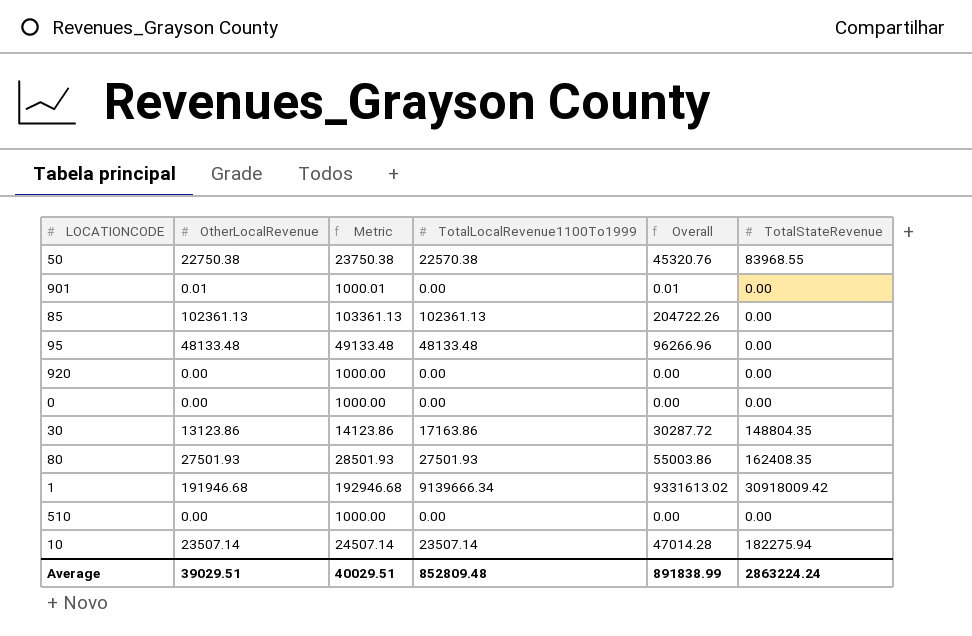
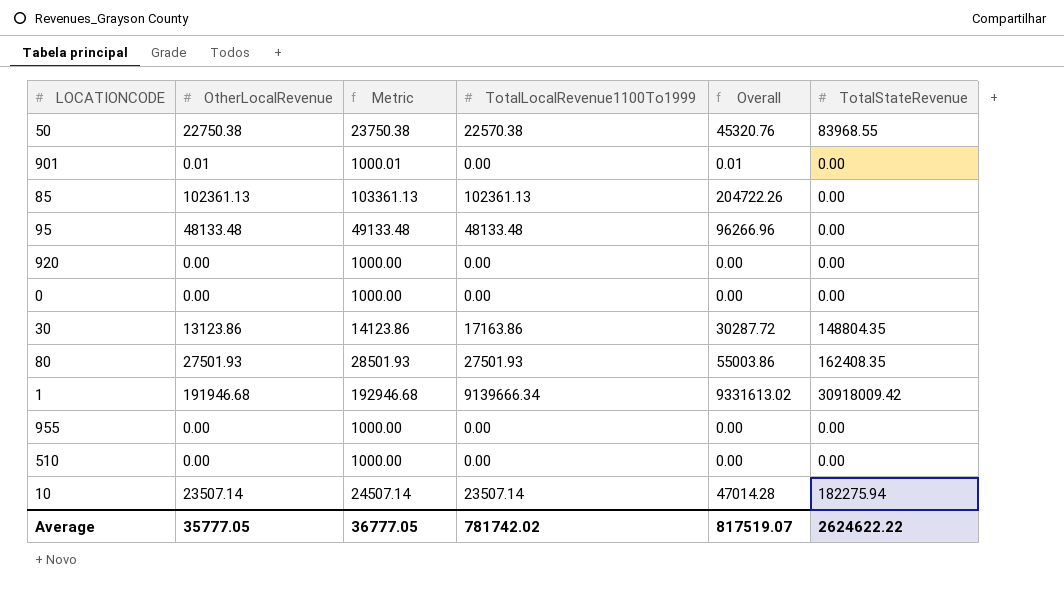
row 955: none -> 0.00 | 1000.00 | 0.00 | 0.00 | 0.00
Average | OtherLocalRevenue: 39029.51 -> 35777.05
Average | Metric: 40029.51 -> 36777.05
Average | TotalLocalRevenue1100To1999: 852809.48 -> 781742.02
Average | Overall: 891838.99 -> 817519.07
Average | TotalStateRevenue: 2863224.24 -> 2624622.22

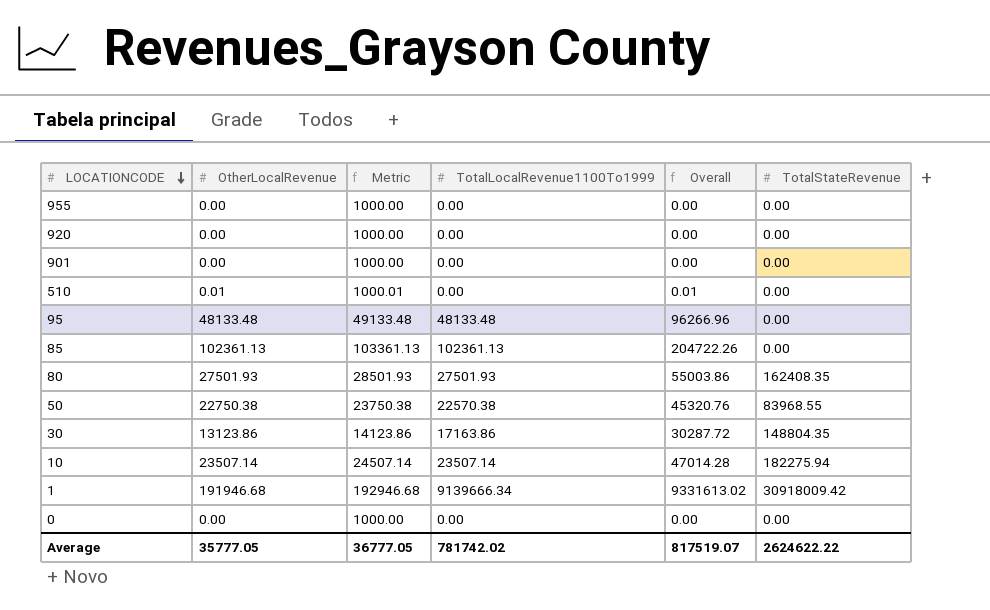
row order: none -> LOCATIONCODE descending
901 | OtherLocalRevenue: 0.01 -> 0.00
901 | Metric: 1000.01 -> 1000.00
901 | Overall: 0.01 -> 0.00
510 | OtherLocalRevenue: 0.00 -> 0.01
510 | Metric: 1000.00 -> 1000.01
510 | Overall: 0.00 -> 0.01

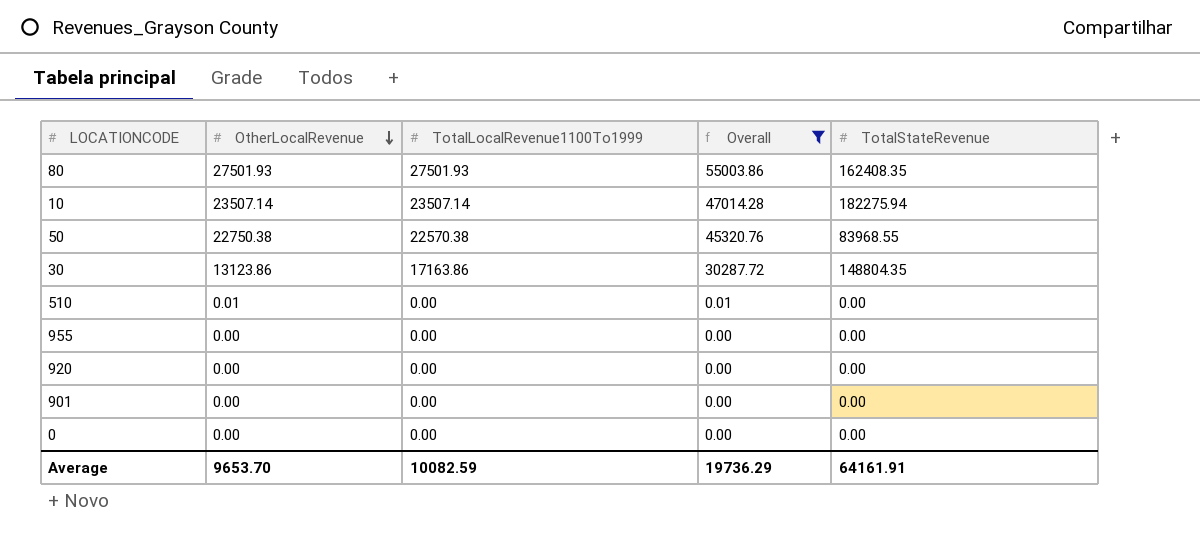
filter: none -> Overall <= 55003.86
row order: LOCATIONCODE descending -> OtherLocalRevenue descending
column Metric | formula: [OtherLocalRevenue] + 1000 -> none
Average | OtherLocalRevenue: 35777.05 -> 9653.70
Average | TotalLocalRevenue1100To1999: 781742.02 -> 10082.59
Average | Overall: 817519.07 -> 19736.29
Average | TotalStateRevenue: 2624622.22 -> 64161.91

